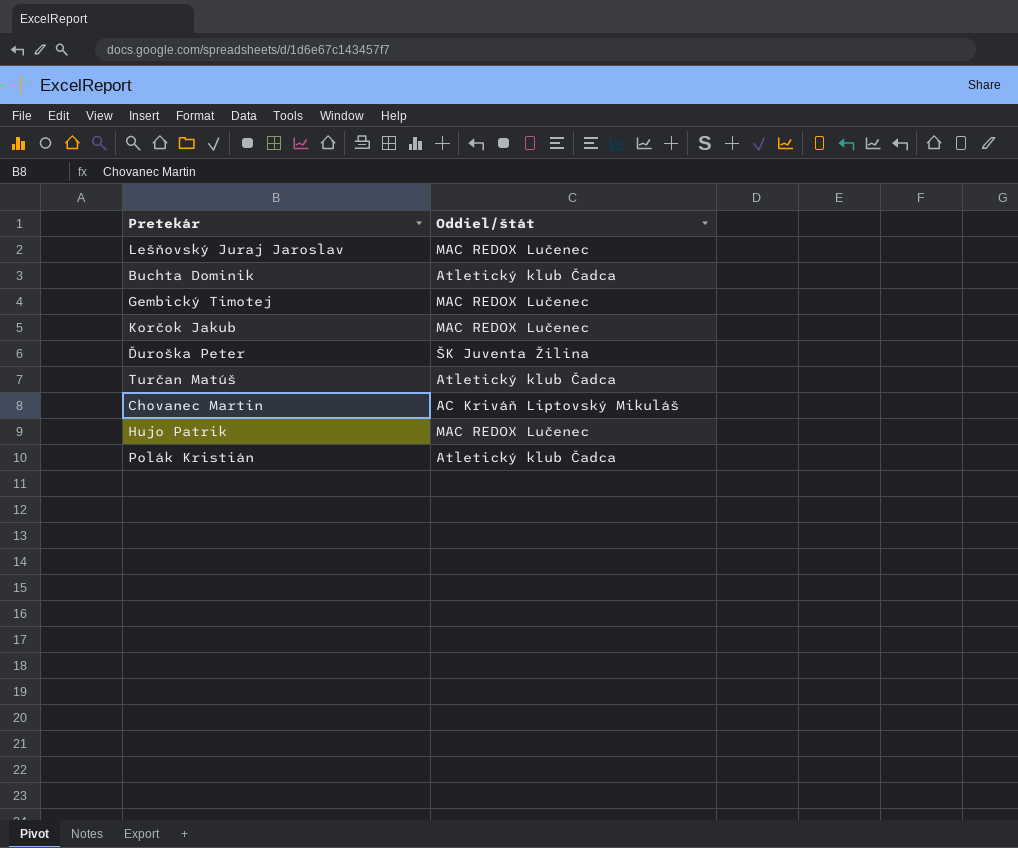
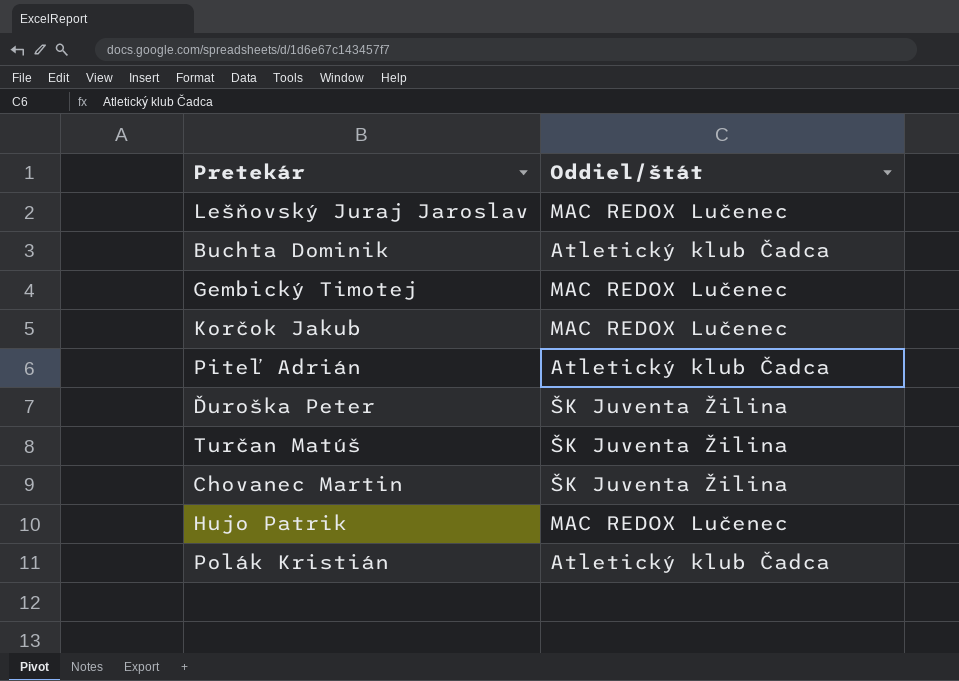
row Piteľ Adrián: none -> Atletický klub Čadca
Turčan Matúš | Oddiel/štát: Atletický klub Čadca -> ŠK Juventa Žilina
Chovanec Martin | Oddiel/štát: AC Kriváň Liptovský Mikuláš -> ŠK Juventa Žilina

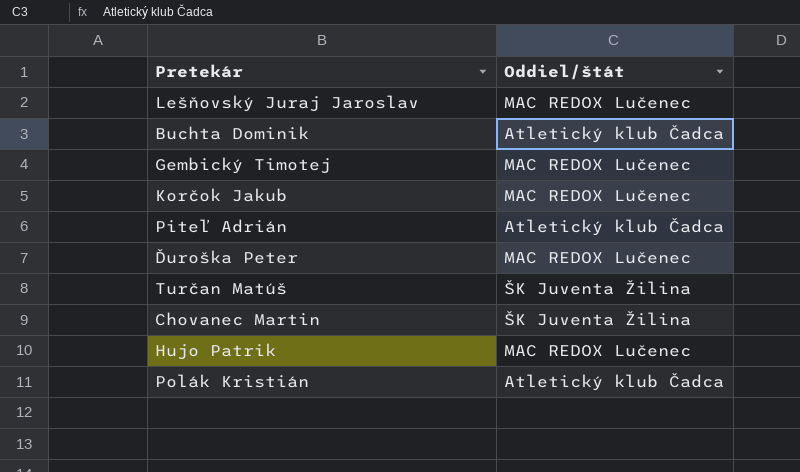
Ďuroška Peter | Oddiel/štát: ŠK Juventa Žilina -> MAC REDOX Lučenec

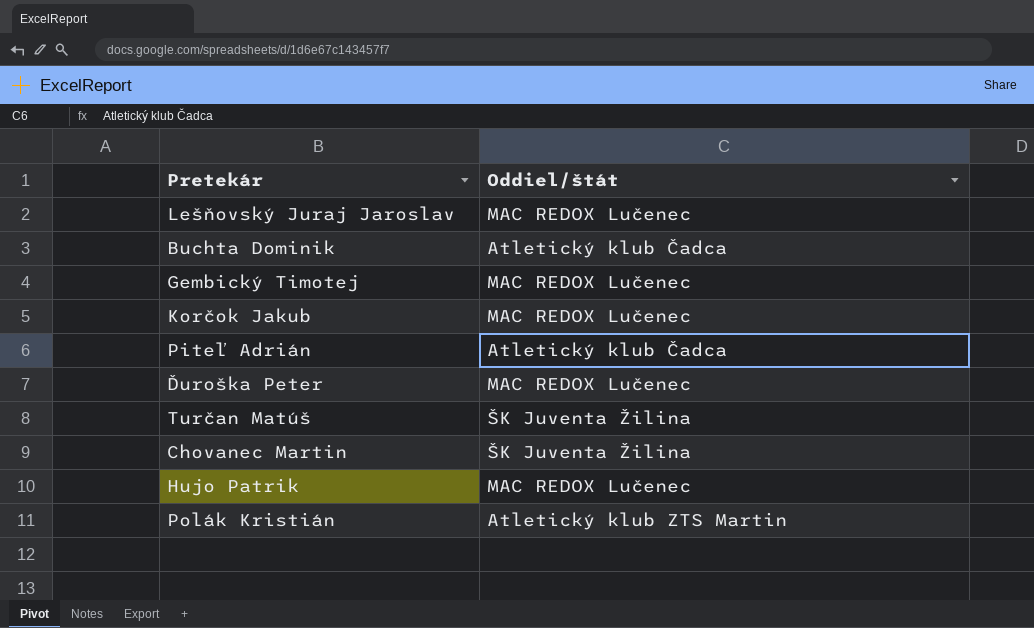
Polák Kristián | Oddiel/štát: Atletický klub Čadca -> Atletický klub ZTS Martin

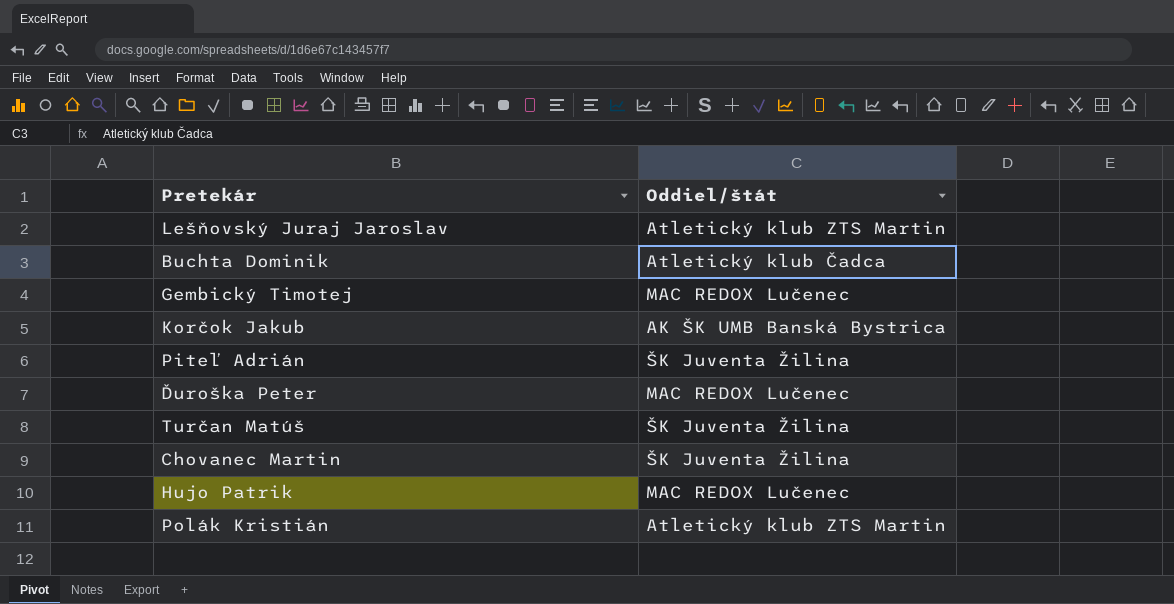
Lešňovský Juraj Jaroslav | Oddiel/štát: MAC REDOX Lučenec -> Atletický klub ZTS Martin
Korčok Jakub | Oddiel/štát: MAC REDOX Lučenec -> AK ŠK UMB Banská Bystrica
Piteľ Adrián | Oddiel/štát: Atletický klub Čadca -> ŠK Juventa Žilina

